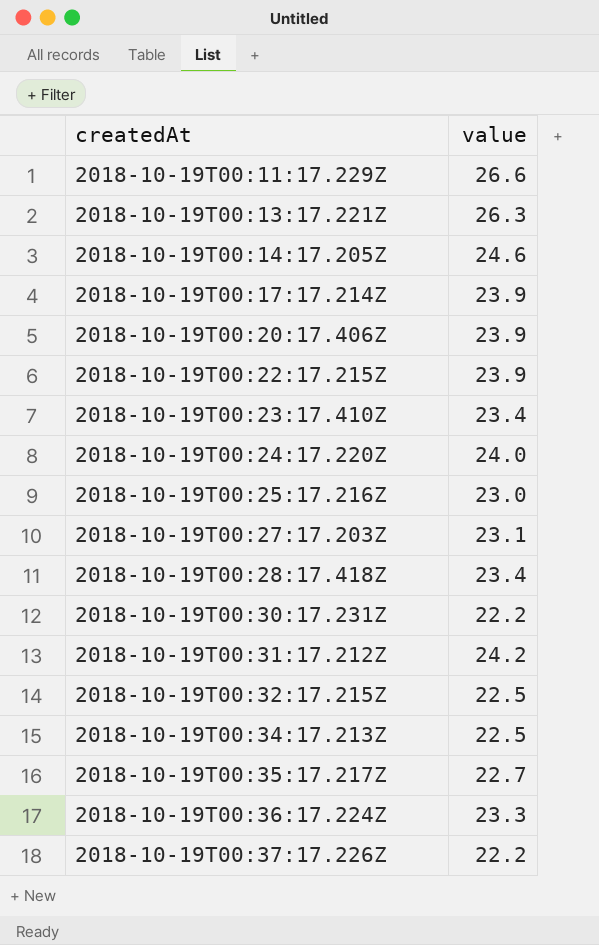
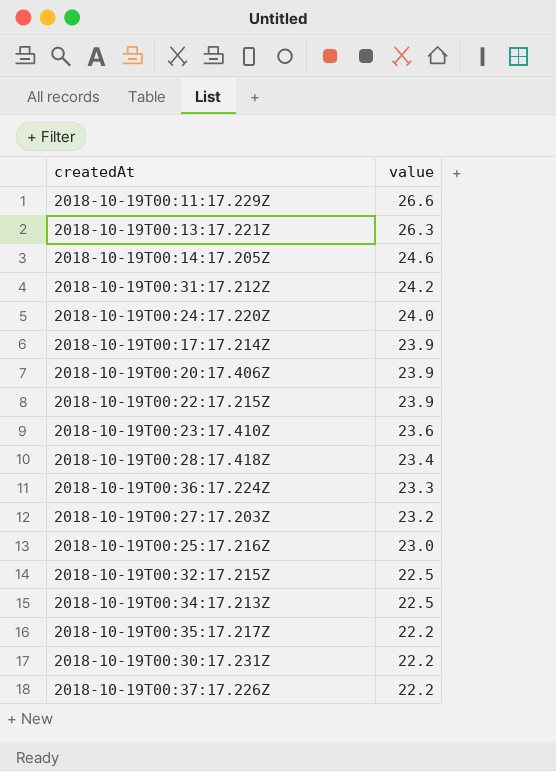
row order: createdAt ascending -> value descending
2018-10-19T00:23:17.410Z | value: 23.4 -> 23.6
2018-10-19T00:27:17.203Z | value: 23.1 -> 23.2
2018-10-19T00:35:17.217Z | value: 22.7 -> 22.2

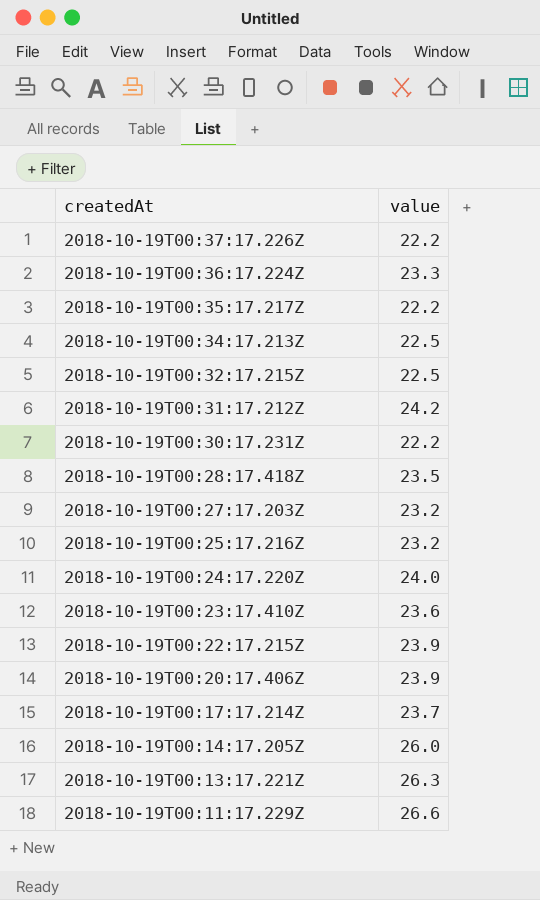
row order: value descending -> createdAt descending
2018-10-19T00:28:17.418Z | value: 23.4 -> 23.5
2018-10-19T00:25:17.216Z | value: 23.0 -> 23.2
2018-10-19T00:17:17.214Z | value: 23.9 -> 23.7
2018-10-19T00:14:17.205Z | value: 24.6 -> 26.0

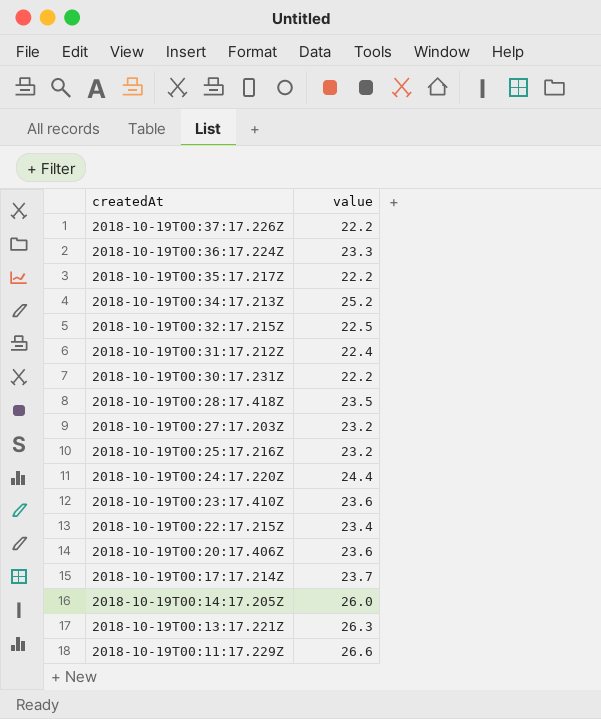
2018-10-19T00:34:17.213Z | value: 22.5 -> 25.2
2018-10-19T00:31:17.212Z | value: 24.2 -> 22.4
2018-10-19T00:24:17.220Z | value: 24.0 -> 24.4
2018-10-19T00:22:17.215Z | value: 23.9 -> 23.4
2018-10-19T00:20:17.406Z | value: 23.9 -> 23.6

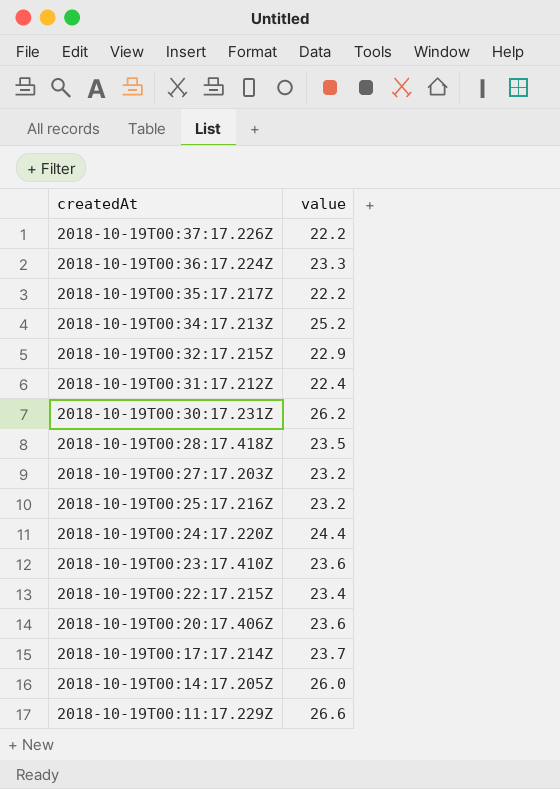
row 2018-10-19T00:13:17.221Z: 26.3 -> none
2018-10-19T00:32:17.215Z | value: 22.5 -> 22.9
2018-10-19T00:30:17.231Z | value: 22.2 -> 26.2

